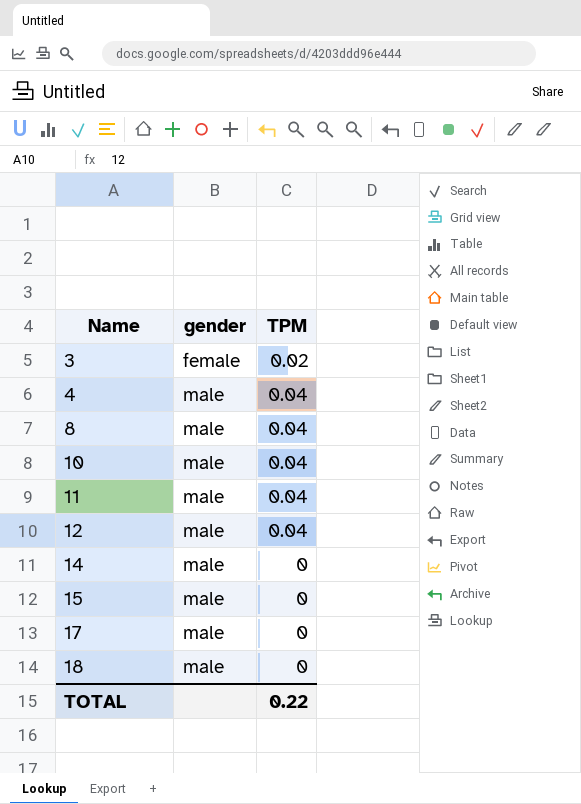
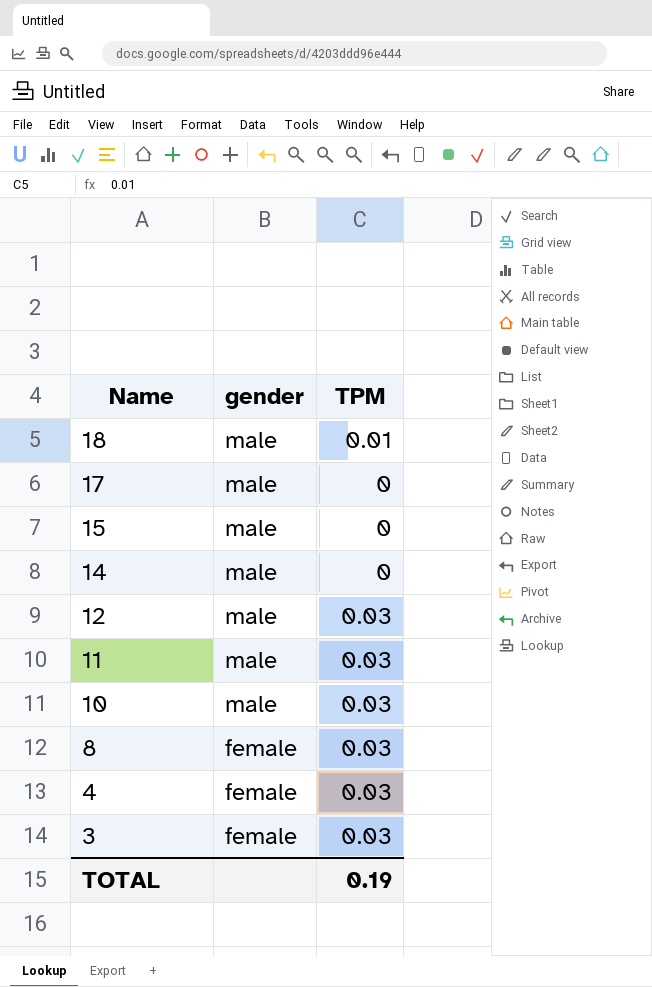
row order: Name ascending -> Name descending
18 | TPM: 0 -> 0.01
12 | TPM: 0.04 -> 0.03
11 | TPM: 0.04 -> 0.03
10 | TPM: 0.04 -> 0.03
8 | gender: male -> female
8 | TPM: 0.04 -> 0.03
4 | gender: male -> female
4 | TPM: 0.04 -> 0.03
3 | TPM: 0.02 -> 0.03
TOTAL | TPM: 0.22 -> 0.19

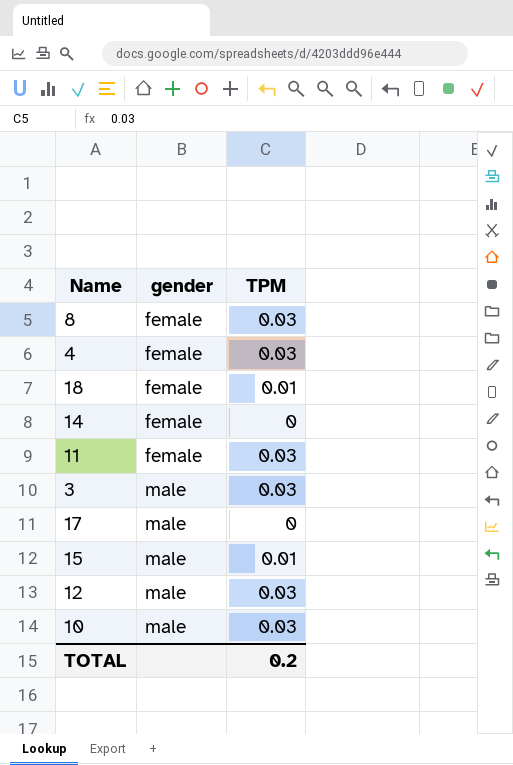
row order: Name descending -> gender ascending
18 | gender: male -> female
14 | gender: male -> female
11 | gender: male -> female
3 | gender: female -> male
15 | TPM: 0 -> 0.01
TOTAL | TPM: 0.19 -> 0.2

